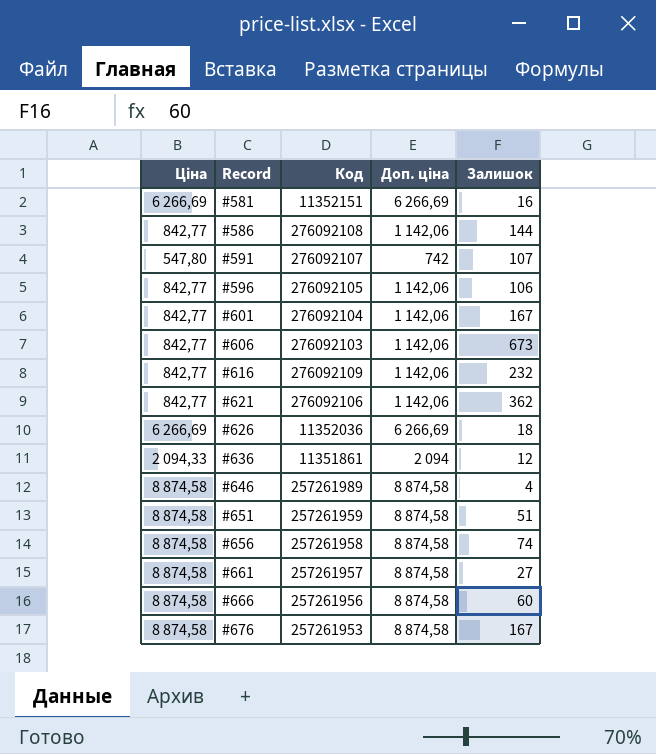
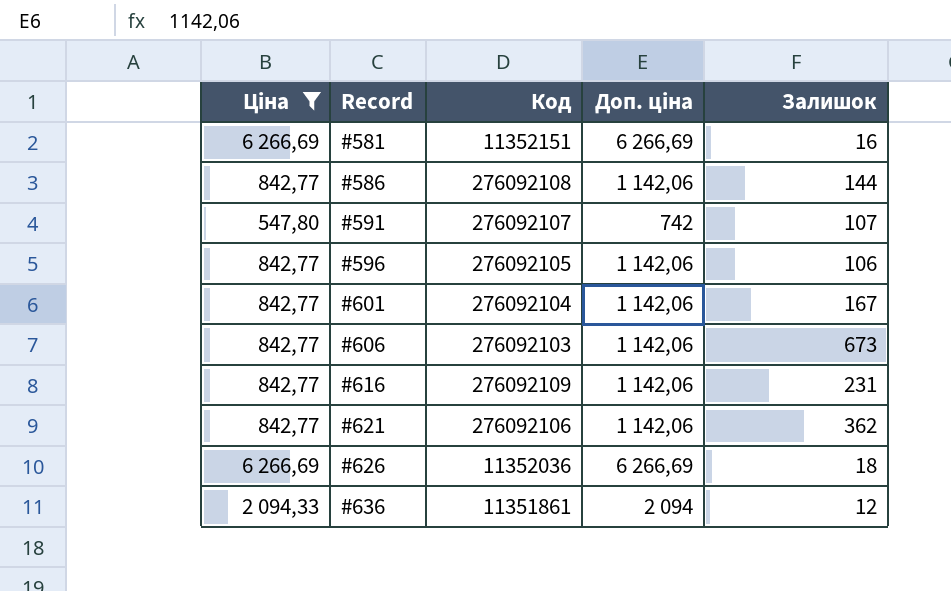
filter: none -> Ціна != 8 874,58
#616 | Залишок: 232 -> 231

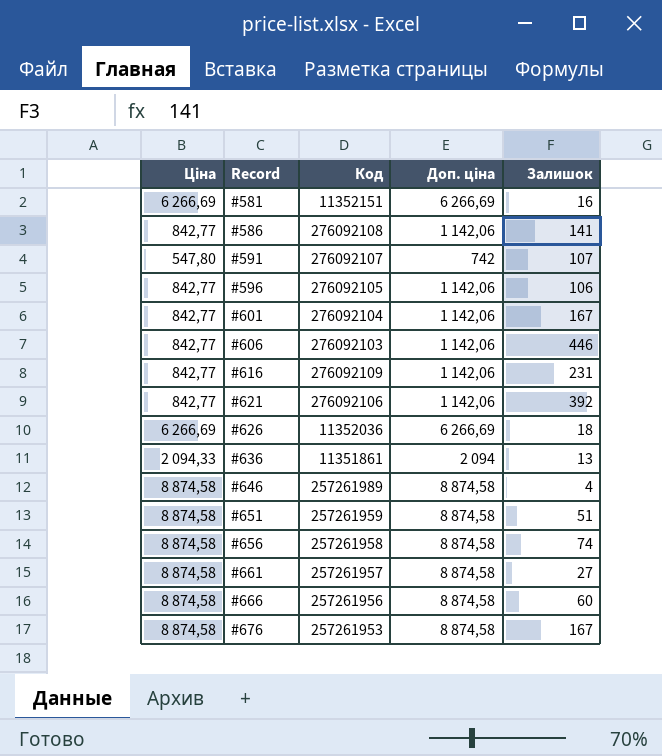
filter: Ціна != 8 874,58 -> none
#586 | Залишок: 144 -> 141
#606 | Залишок: 673 -> 446
#621 | Залишок: 362 -> 392
#636 | Залишок: 12 -> 13

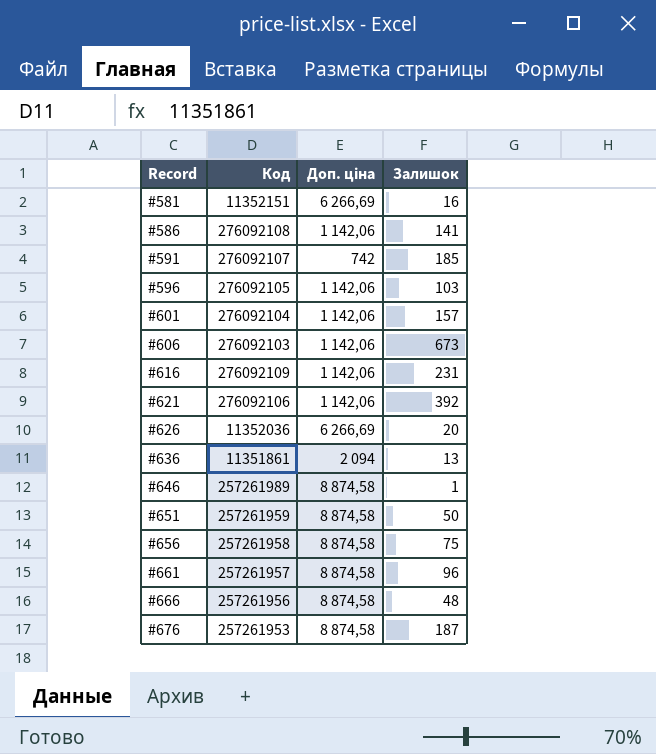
column Ціна | position: 1 -> none
#591 | Залишок: 107 -> 185
#596 | Залишок: 106 -> 103
#601 | Залишок: 167 -> 157
#606 | Залишок: 446 -> 673
#626 | Залишок: 18 -> 20
#646 | Залишок: 4 -> 1
#651 | Залишок: 51 -> 50
#656 | Залишок: 74 -> 75
#661 | Залишок: 27 -> 96
#666 | Залишок: 60 -> 48
#676 | Залишок: 167 -> 187

